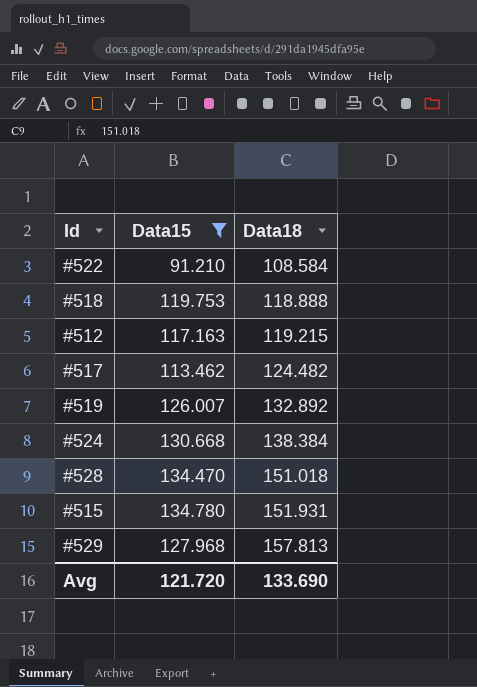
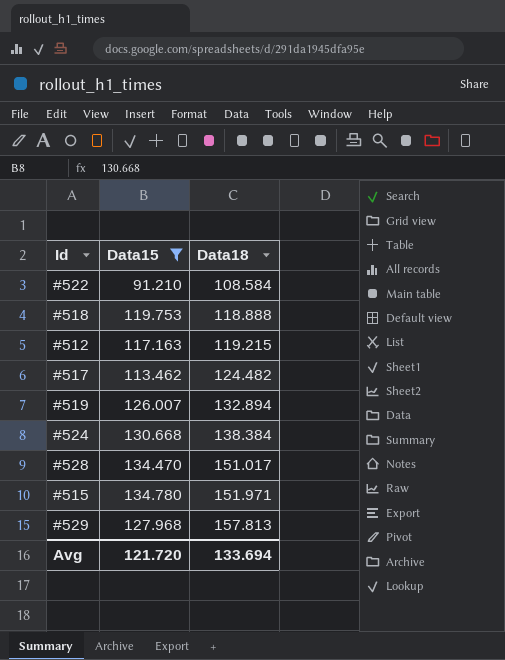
#519 | Data18: 132.892 -> 132.894
#528 | Data18: 151.018 -> 151.017
#515 | Data18: 151.931 -> 151.971
Avg | Data18: 133.690 -> 133.694

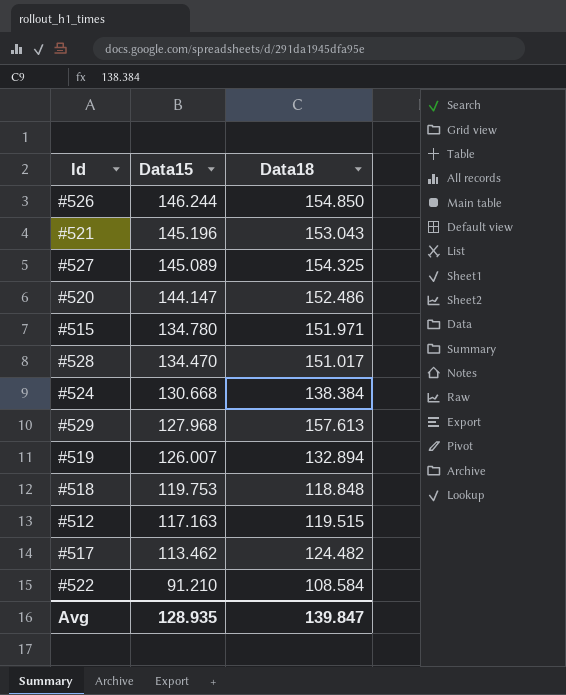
filter: Data15 <= 134.780 -> none
row order: Data18 ascending -> Data15 descending
#529 | Data18: 157.813 -> 157.613
#518 | Data18: 118.888 -> 118.848
#512 | Data18: 119.215 -> 119.515
Avg | Data15: 121.720 -> 128.935
Avg | Data18: 133.694 -> 139.847

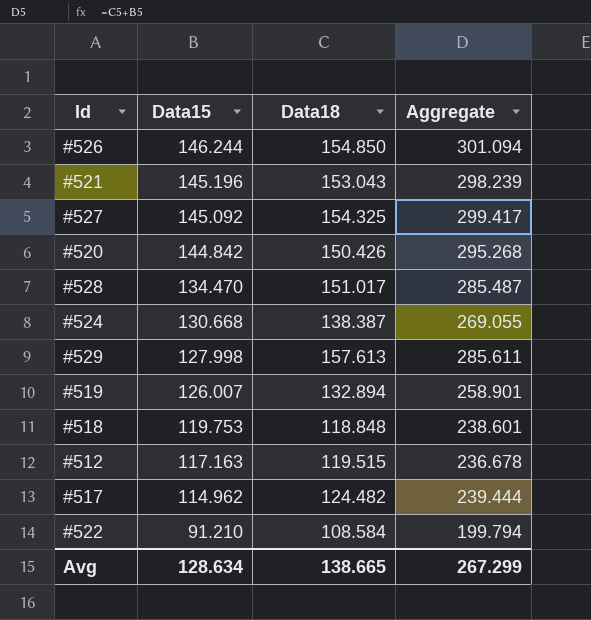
column Aggregate | formula: none -> [Data15] + [Data18]
row #515: 134.780 | 151.971 -> none
#527 | Data15: 145.089 -> 145.092
#520 | Data15: 144.147 -> 144.842
#520 | Data18: 152.486 -> 150.426
#524 | Data18: 138.384 -> 138.387
#529 | Data15: 127.968 -> 127.998
#517 | Data15: 113.462 -> 114.962
Avg | Data15: 128.935 -> 128.634
Avg | Data18: 139.847 -> 138.665

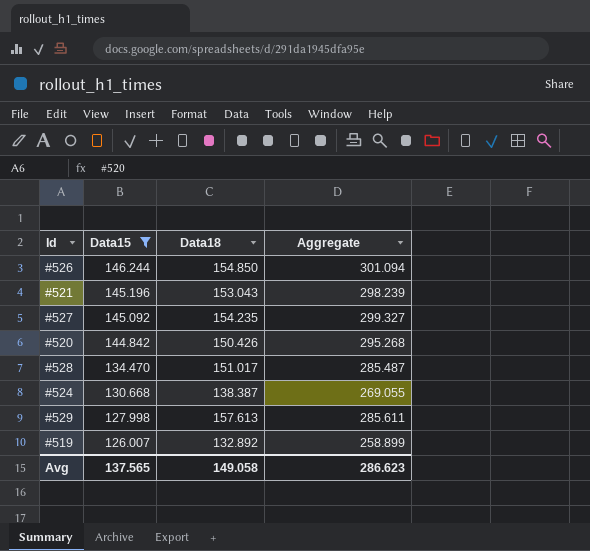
filter: none -> Data15 >= 126.007
#527 | Data18: 154.325 -> 154.235
#527 | Aggregate: 299.417 -> 299.327
#519 | Data18: 132.894 -> 132.892
#519 | Aggregate: 258.901 -> 258.899
Avg | Data15: 128.634 -> 137.565
Avg | Data18: 138.665 -> 149.058
Avg | Aggregate: 267.299 -> 286.623

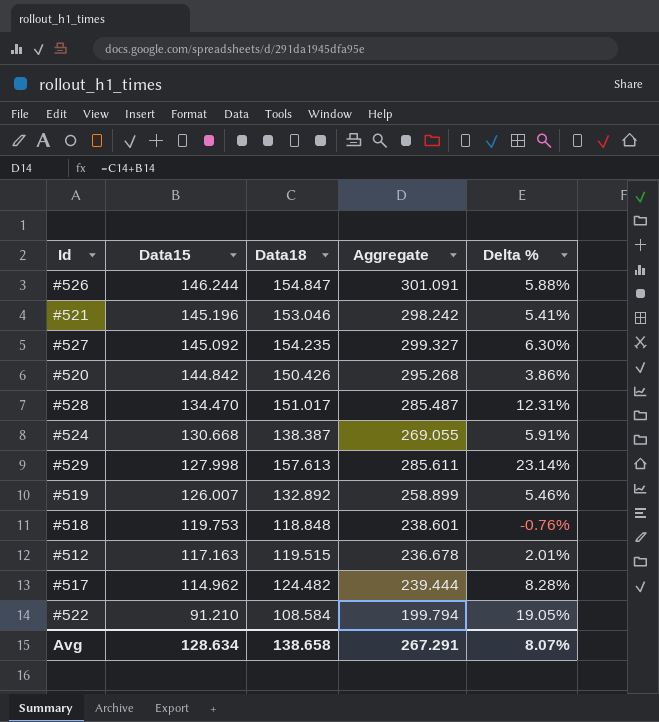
filter: Data15 >= 126.007 -> none
column Delta % | formula: none -> ([Data18] - [Data15]) / [Data15]
#526 | Data18: 154.850 -> 154.847
#526 | Aggregate: 301.094 -> 301.091
#521 | Data18: 153.043 -> 153.046
#521 | Aggregate: 298.239 -> 298.242
Avg | Data15: 137.565 -> 128.634
Avg | Data18: 149.058 -> 138.658
Avg | Aggregate: 286.623 -> 267.291

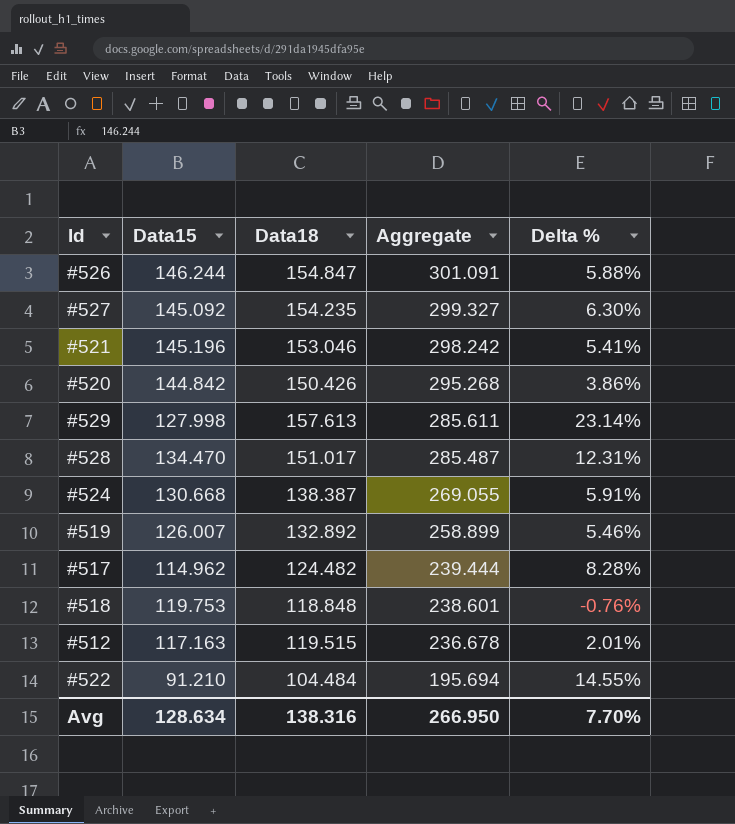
row order: Data15 descending -> Aggregate descending
#522 | Data18: 108.584 -> 104.484
#522 | Aggregate: 199.794 -> 195.694
#522 | Delta %: 19.05% -> 14.55%
Avg | Data18: 138.658 -> 138.316
Avg | Aggregate: 267.291 -> 266.950
Avg | Delta %: 8.07% -> 7.70%

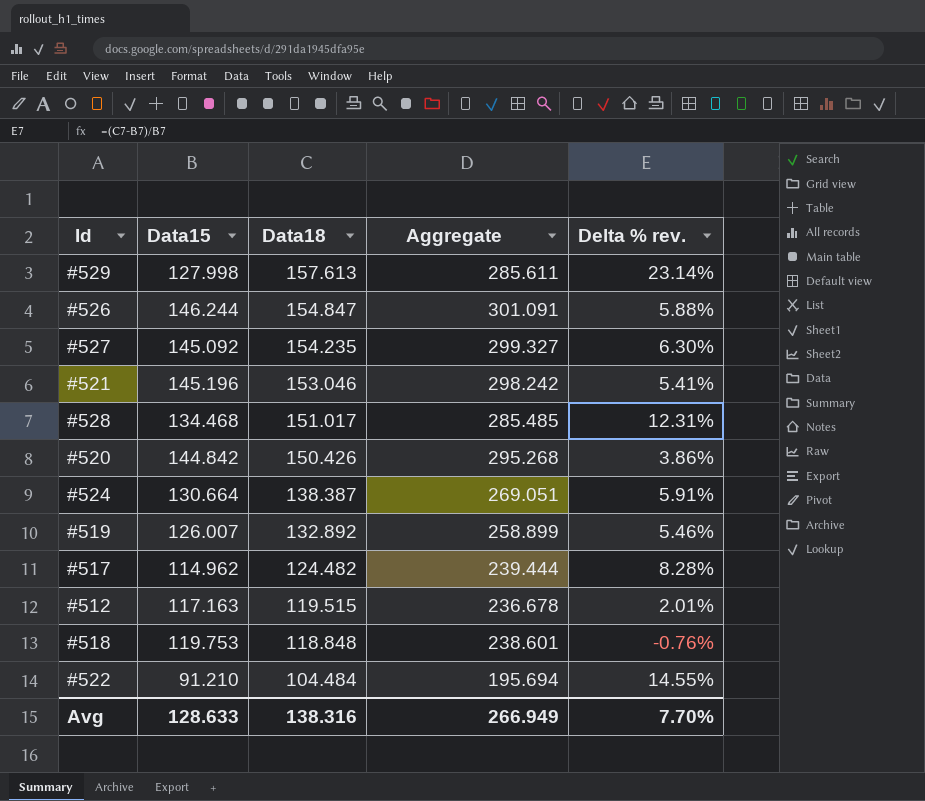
row order: Aggregate descending -> Data18 descending
column name: Delta % -> Delta % rev.
#528 | Data15: 134.470 -> 134.468
#528 | Aggregate: 285.487 -> 285.485
#524 | Data15: 130.668 -> 130.664
#524 | Aggregate: 269.055 -> 269.051
Avg | Data15: 128.634 -> 128.633
Avg | Aggregate: 266.950 -> 266.949

